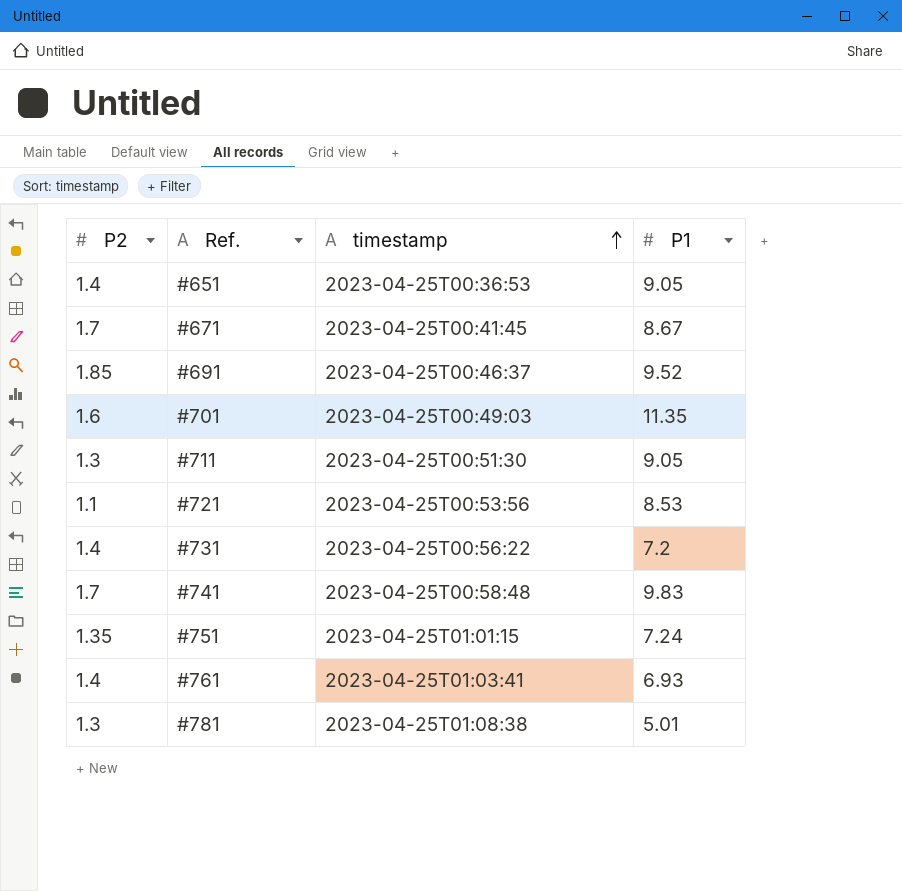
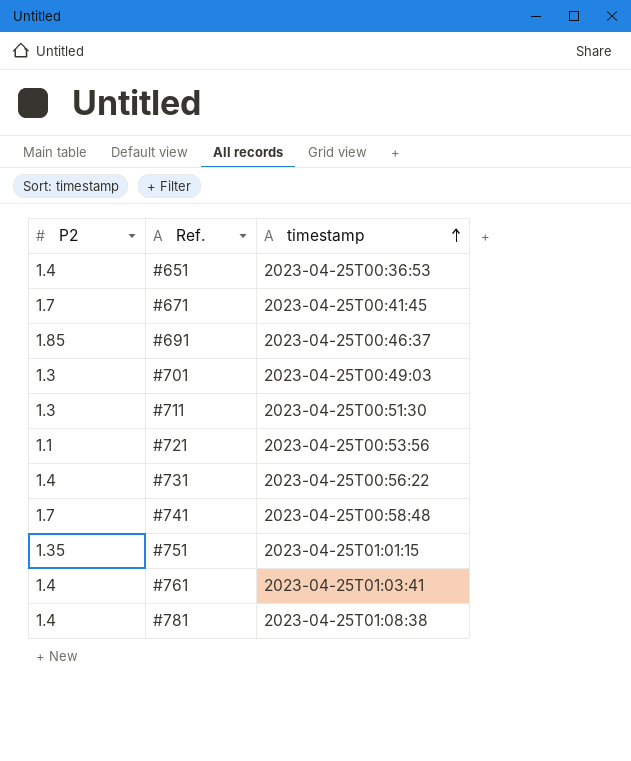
column P1 | position: 4 -> none
#701 | P2: 1.6 -> 1.3
#781 | P2: 1.3 -> 1.4

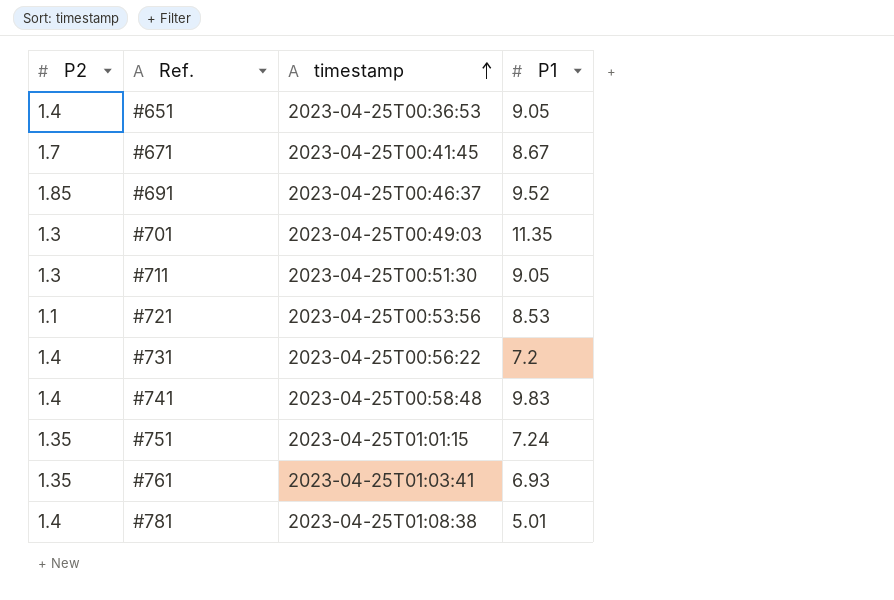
column P1 | position: none -> 4
#741 | P2: 1.7 -> 1.4
#761 | P2: 1.4 -> 1.35

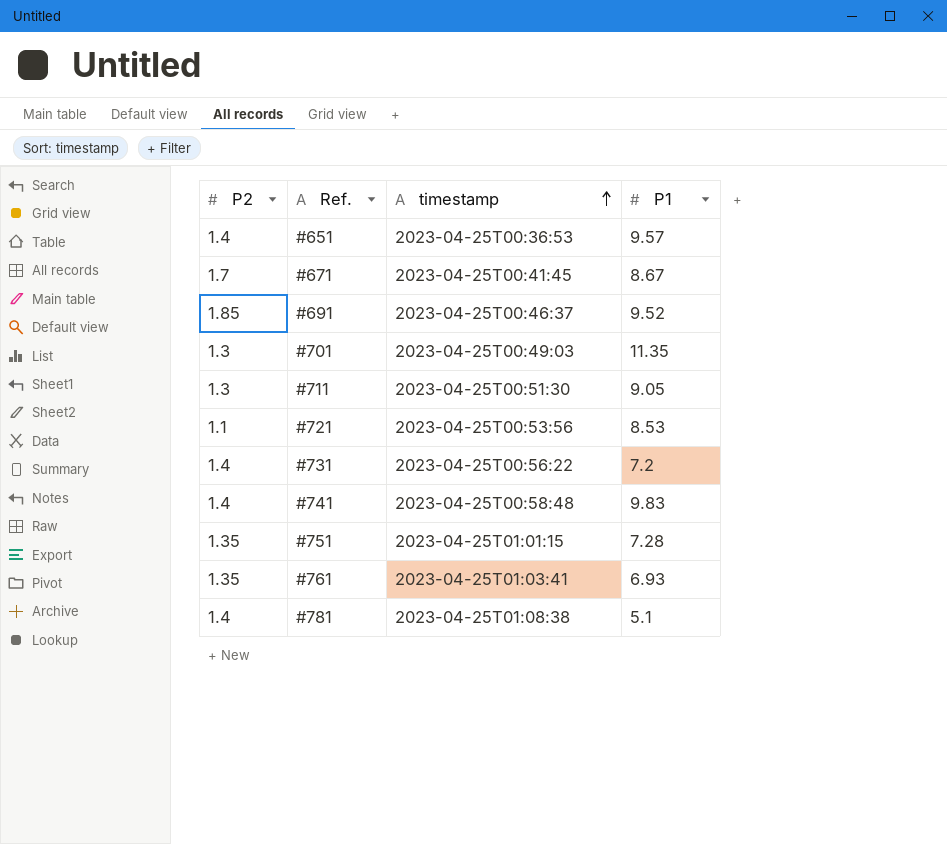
#651 | P1: 9.05 -> 9.57
#751 | P1: 7.24 -> 7.28
#781 | P1: 5.01 -> 5.1

